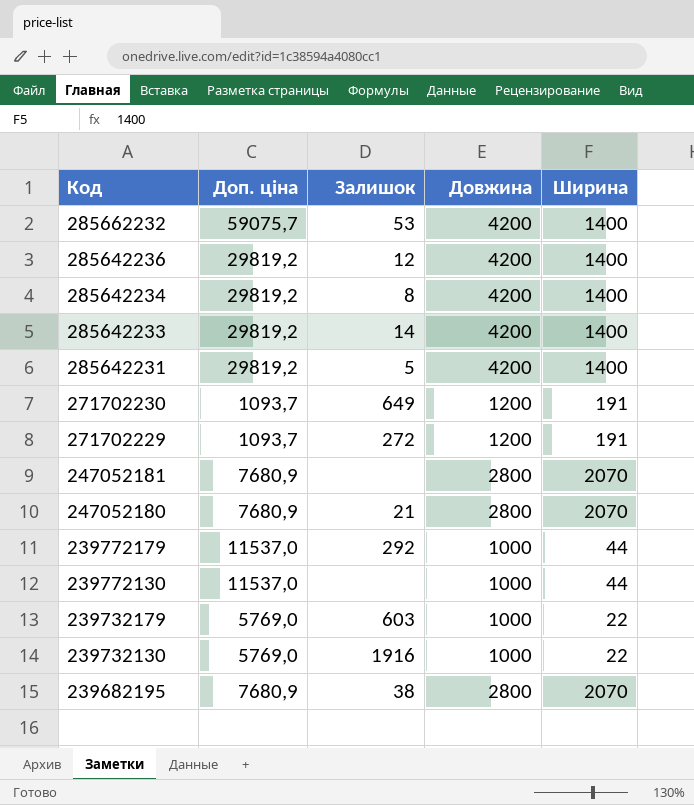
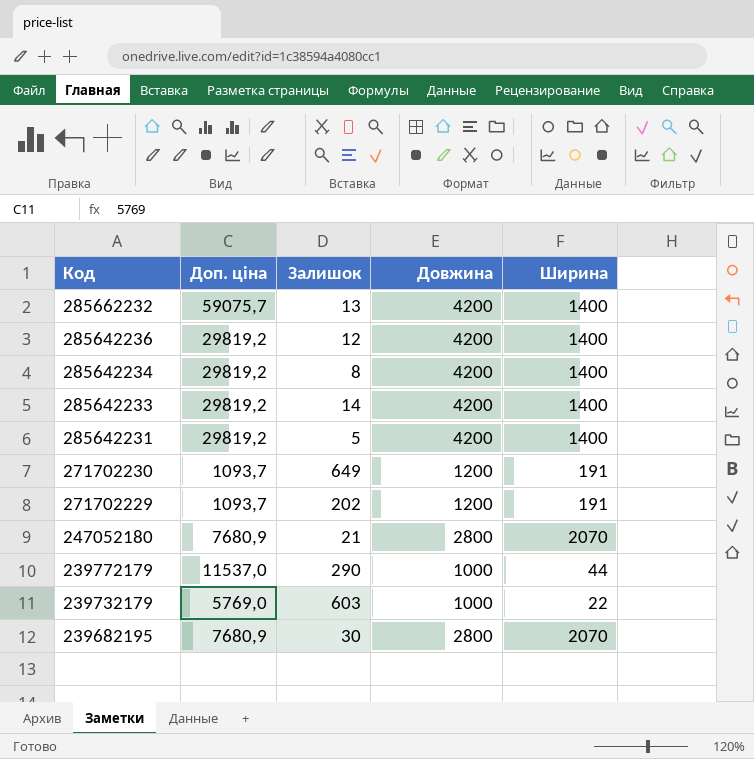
row 247052181: 7680,9 | none | 2800 | 2070 -> none
row 239772130: 11537,0 | none | 1000 | 44 -> none
row 239732130: 5769,0 | 1916 | 1000 | 22 -> none
285662232 | Залишок: 53 -> 13
271702229 | Залишок: 272 -> 202
239772179 | Залишок: 292 -> 290
239682195 | Залишок: 38 -> 30

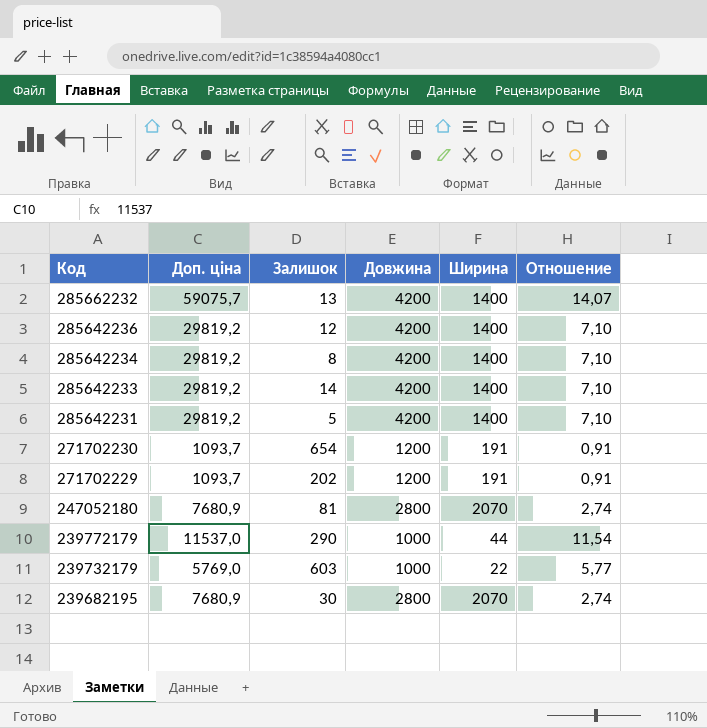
column Отношение | formula: none -> [Доп. ціна] / [Довжина]
271702230 | Залишок: 649 -> 654
247052180 | Залишок: 21 -> 81

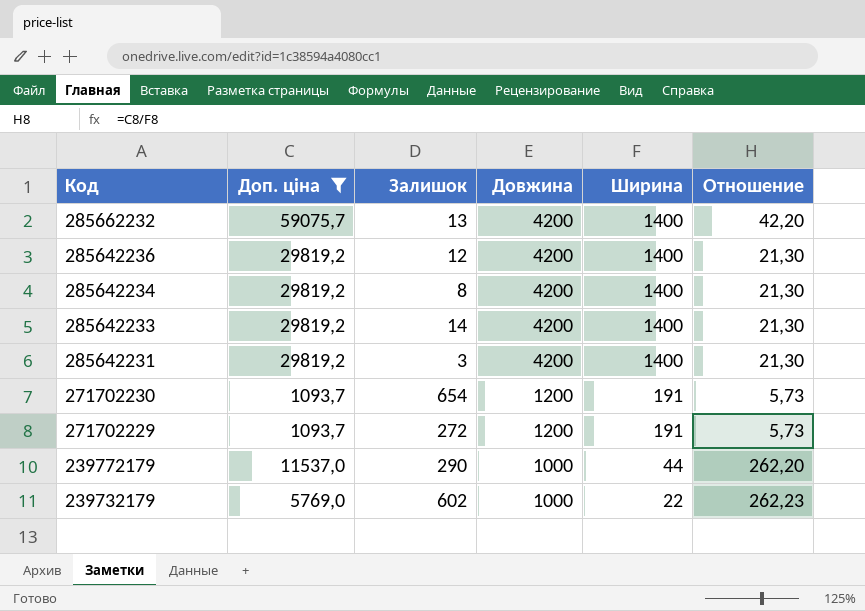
filter: none -> Доп. ціна != 7680,9
column Отношение | formula: [Доп. ціна] / [Довжина] -> [Доп. ціна] / [Ширина]
285642231 | Залишок: 5 -> 3
271702229 | Залишок: 202 -> 272
239732179 | Залишок: 603 -> 602

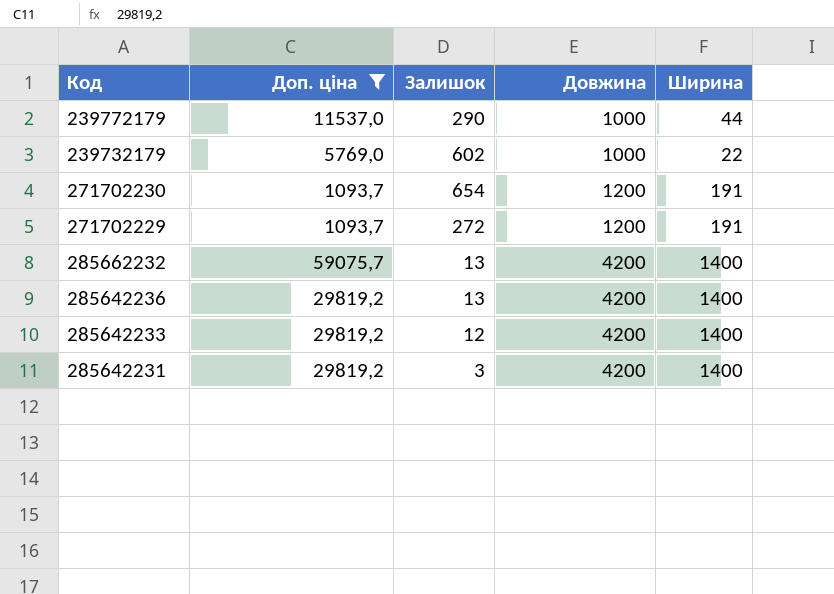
row order: Код descending -> Довжина ascending
column Отношение | formula: [Доп. ціна] / [Ширина] -> none
row 285642234: 29819,2 | 8 | 4200 | 1400 | 21,30 -> none
285642236 | Залишок: 12 -> 13
285642233 | Залишок: 14 -> 12

